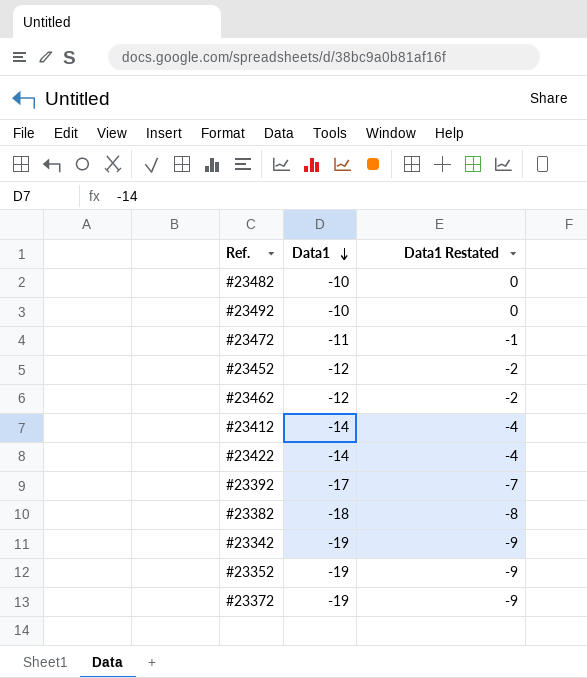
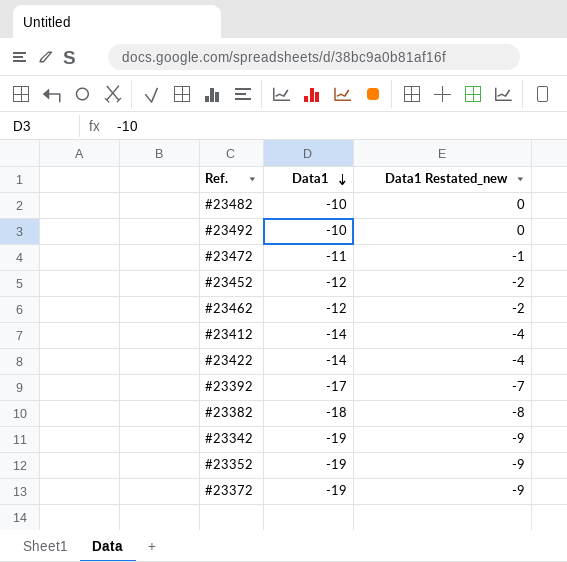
column name: Data1 Restated -> Data1 Restated_new

